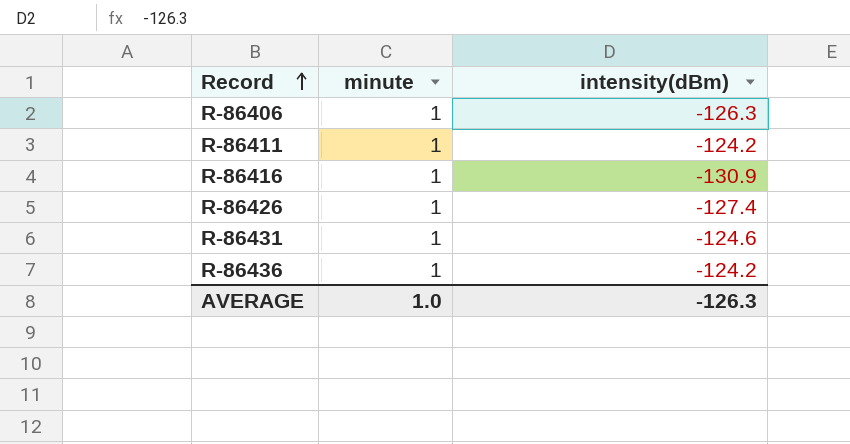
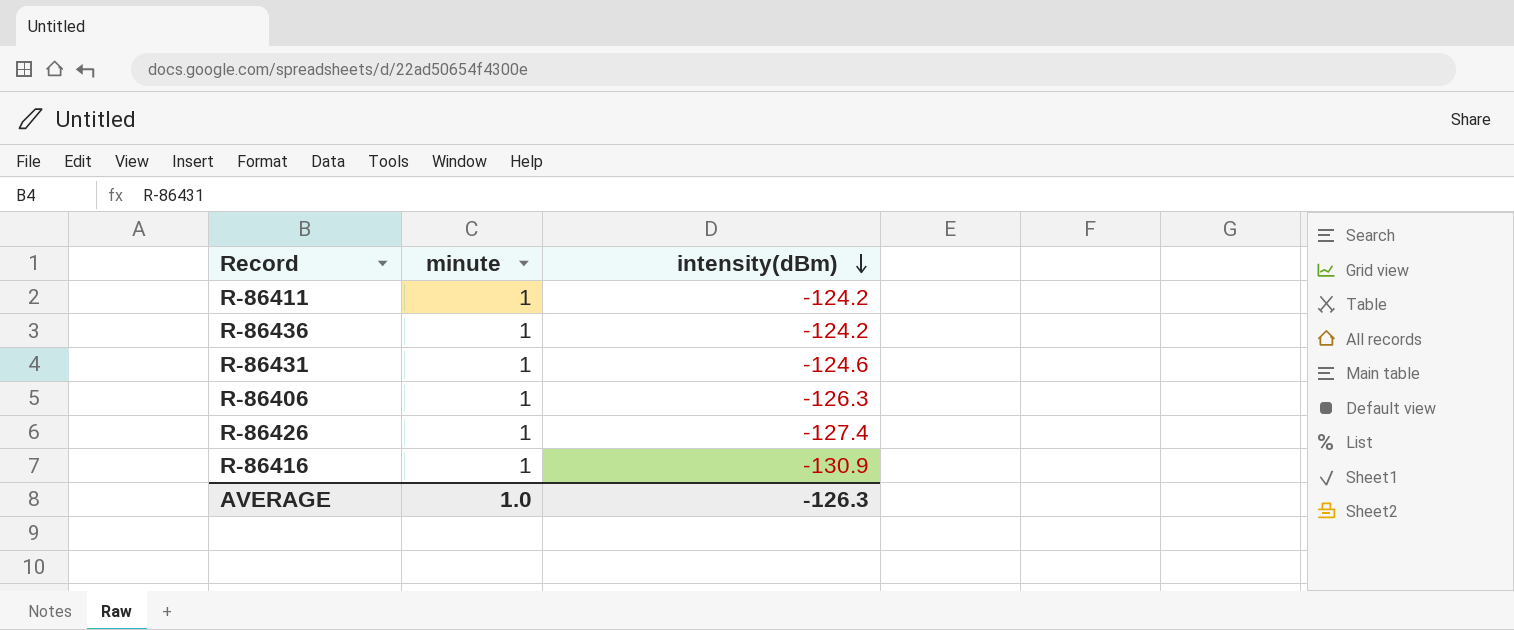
row order: Record ascending -> intensity(dBm) descending

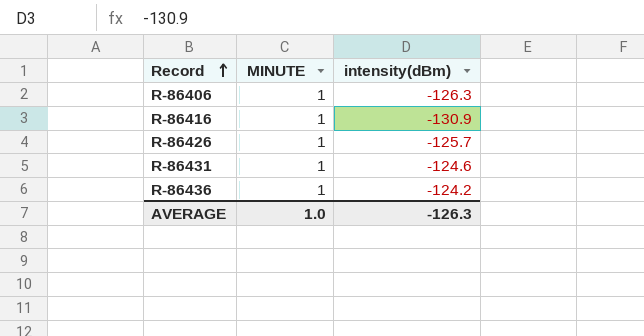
row order: intensity(dBm) descending -> Record ascending
column name: minute -> MINUTE
row R-86411: 1 | -124.2 -> none
R-86426 | intensity(dBm): -127.4 -> -125.7

